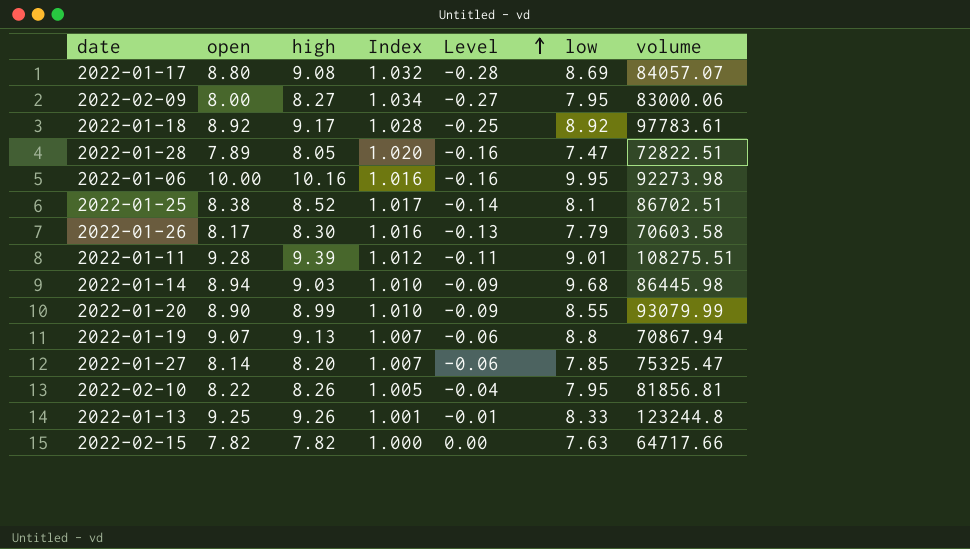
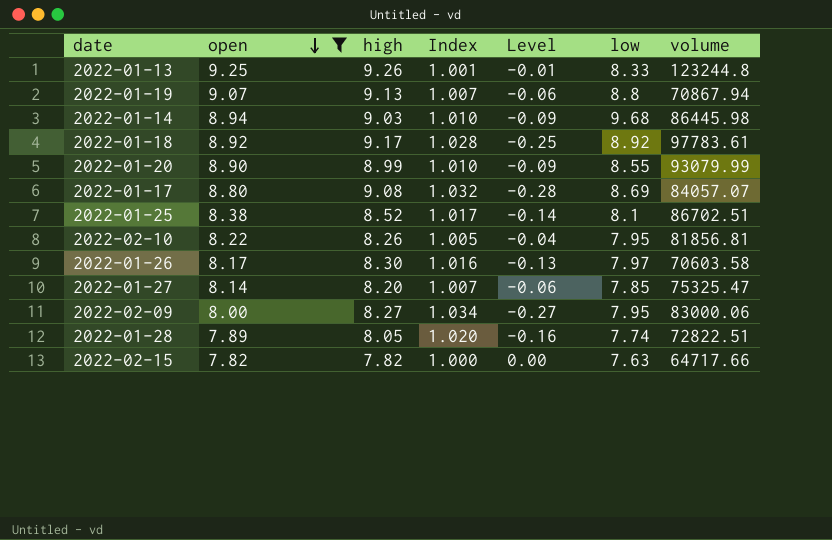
filter: none -> open <= 9.25
row order: Level ascending -> open descending
2022-01-26 | low: 7.79 -> 7.97
2022-01-28 | low: 7.47 -> 7.74

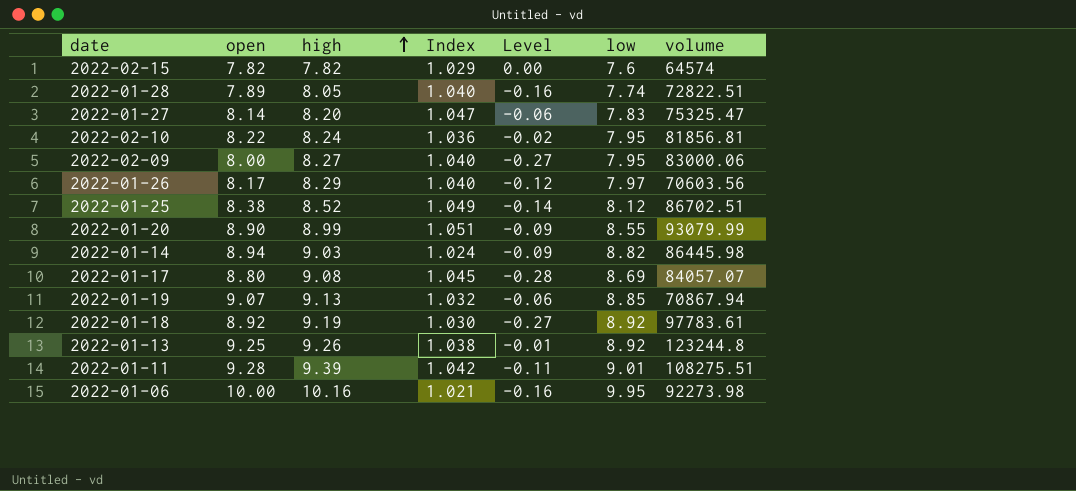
filter: open <= 9.25 -> none
row order: open descending -> high ascending
column Index | formula: [high] / [open] -> [high] / [low]
2022-02-15 | low: 7.63 -> 7.6
2022-02-15 | volume: 64717.66 -> 64574
2022-01-27 | low: 7.85 -> 7.83
2022-02-10 | high: 8.26 -> 8.24
2022-02-10 | Level: -0.04 -> -0.02
2022-01-26 | high: 8.30 -> 8.29
2022-01-26 | Level: -0.13 -> -0.12
2022-01-26 | volume: 70603.58 -> 70603.56
2022-01-25 | low: 8.1 -> 8.12
2022-01-14 | low: 9.68 -> 8.82
2022-01-19 | low: 8.8 -> 8.85
2022-01-18 | high: 9.17 -> 9.19
2022-01-18 | Level: -0.25 -> -0.27
2022-01-13 | low: 8.33 -> 8.92

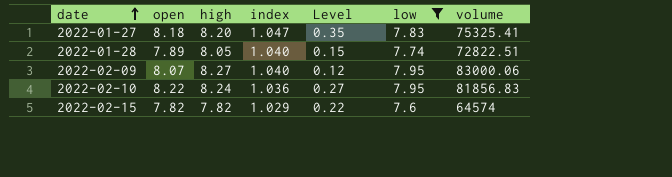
filter: none -> low <= 7.95
row order: high ascending -> date ascending
column name: Index -> index
column Level | formula: [open] - [high] -> [open] - [low]
2022-01-27 | open: 8.14 -> 8.18
2022-01-27 | volume: 75325.47 -> 75325.41
2022-02-09 | open: 8.00 -> 8.07
2022-02-10 | volume: 81856.81 -> 81856.83

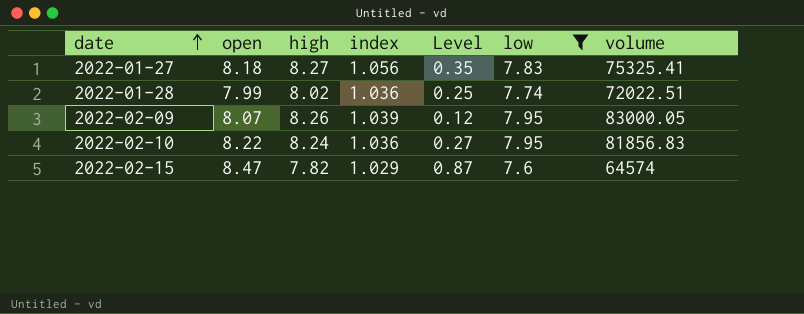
2022-01-27 | high: 8.20 -> 8.27
2022-01-27 | index: 1.047 -> 1.056
2022-01-28 | open: 7.89 -> 7.99
2022-01-28 | high: 8.05 -> 8.02
2022-01-28 | index: 1.040 -> 1.036
2022-01-28 | Level: 0.15 -> 0.25
2022-01-28 | volume: 72822.51 -> 72022.51
2022-02-09 | high: 8.27 -> 8.26
2022-02-09 | index: 1.040 -> 1.039
2022-02-09 | volume: 83000.06 -> 83000.05
2022-02-15 | open: 7.82 -> 8.47
2022-02-15 | Level: 0.22 -> 0.87

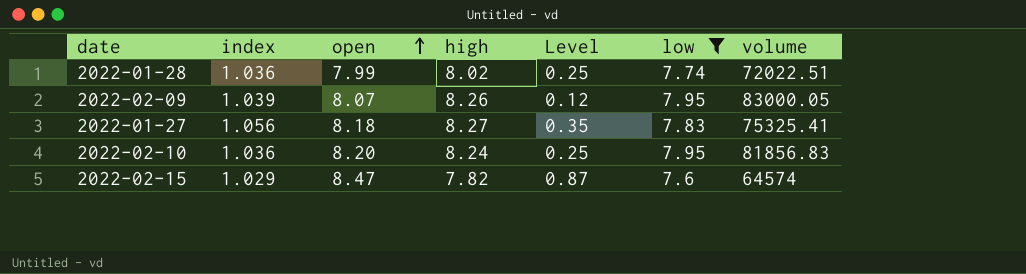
row order: date ascending -> open ascending
column index | position: 4 -> 2
2022-02-10 | open: 8.22 -> 8.20
2022-02-10 | Level: 0.27 -> 0.25

